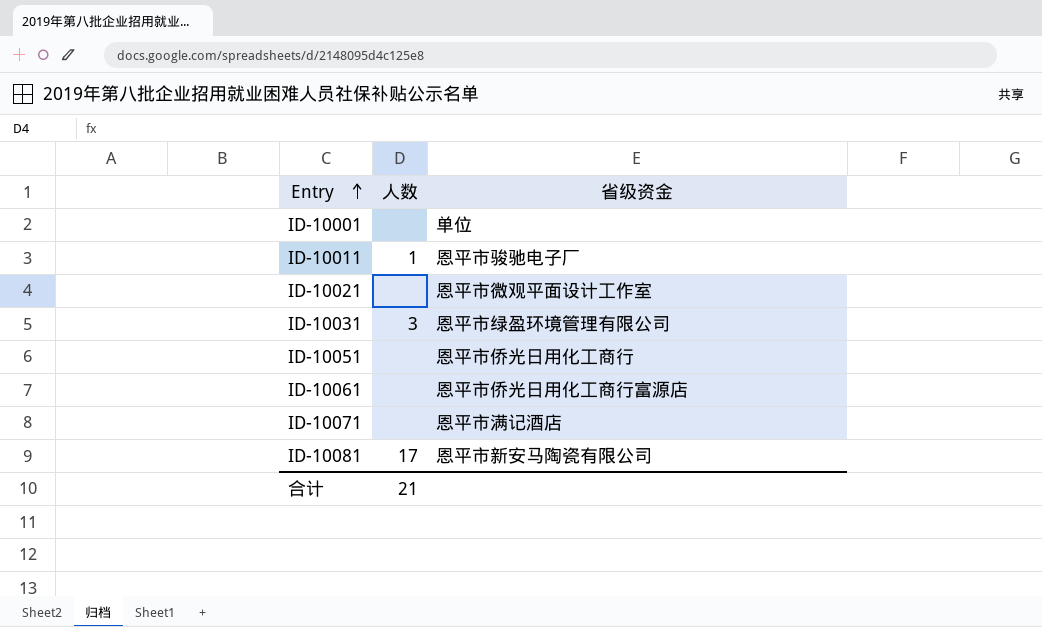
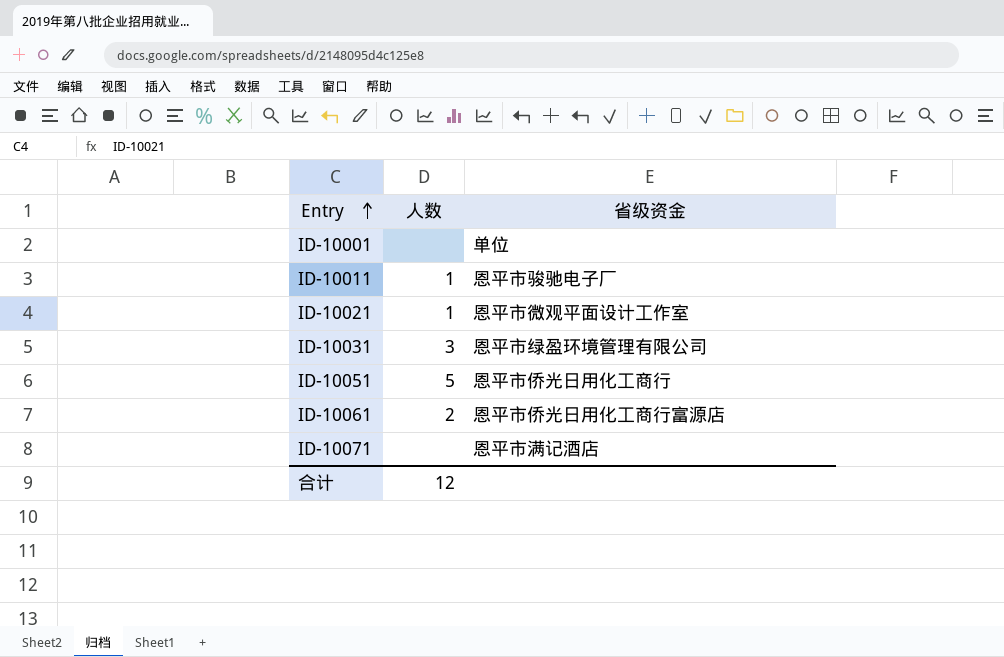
row ID-10081: 17 | 恩平市新安马陶瓷有限公司 -> none
ID-10021 | 人数: none -> 1
ID-10051 | 人数: none -> 5
ID-10061 | 人数: none -> 2
合计 | 人数: 21 -> 12

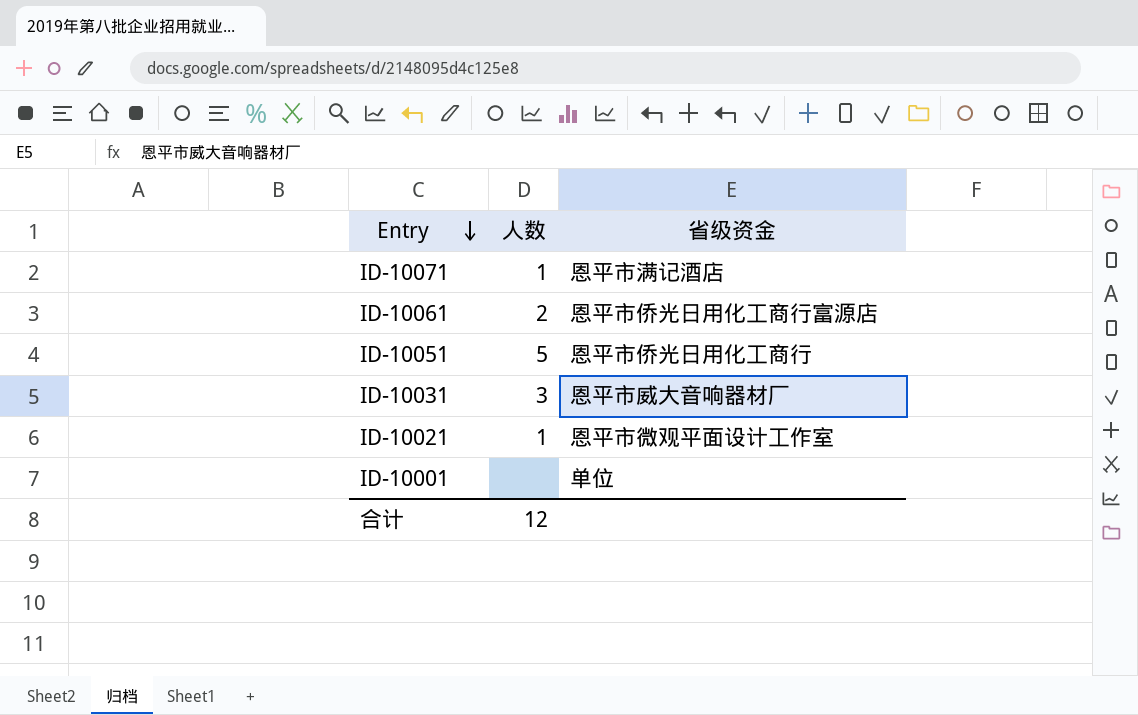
row order: Entry ascending -> Entry descending
row ID-10011: 1 | 恩平市骏驰电子厂 -> none
ID-10071 | 人数: none -> 1
ID-10031 | 省级资金: 恩平市绿盈环境管理有限公司 -> 恩平市威大音响器材厂

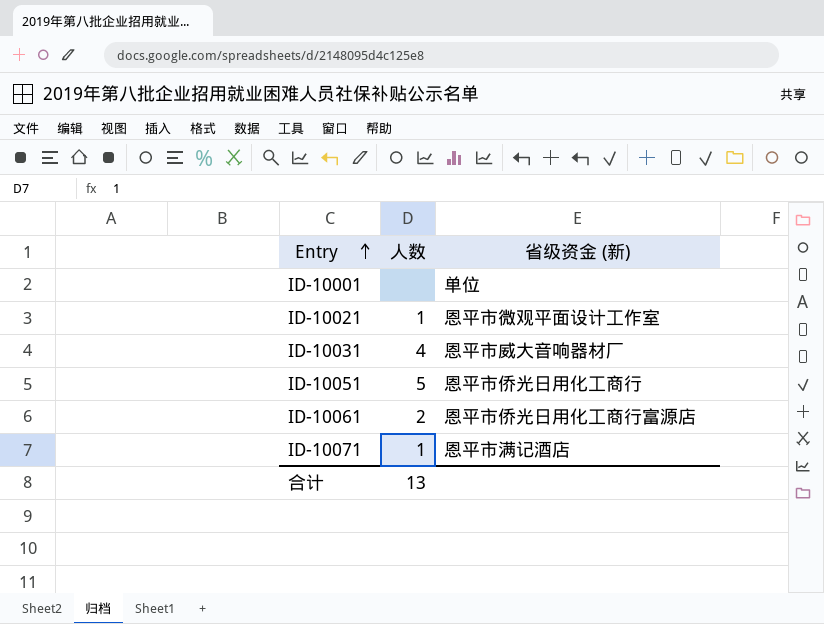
row order: Entry descending -> Entry ascending
column name: 省级资金 -> 省级资金 (新)
ID-10031 | 人数: 3 -> 4
合计 | 人数: 12 -> 13

